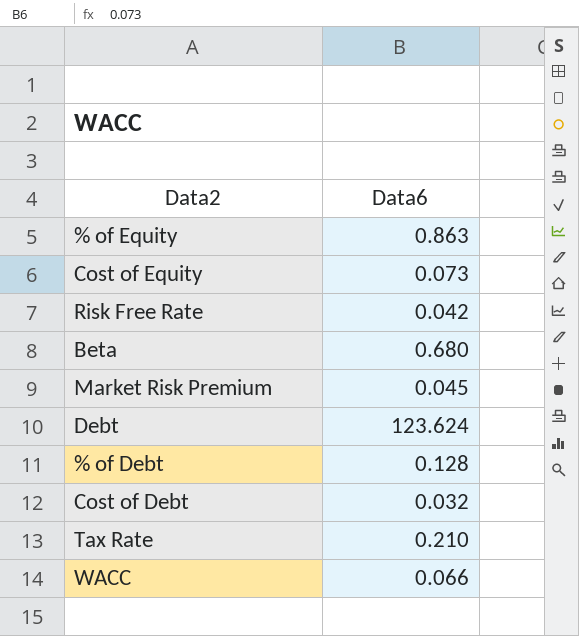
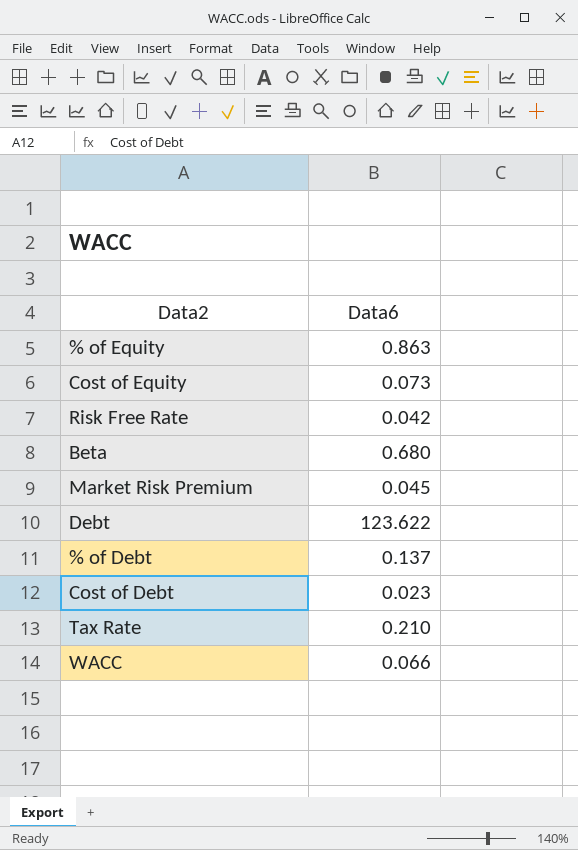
Debt | Data6: 123.624 -> 123.622
% of Debt | Data6: 0.128 -> 0.137
Cost of Debt | Data6: 0.032 -> 0.023

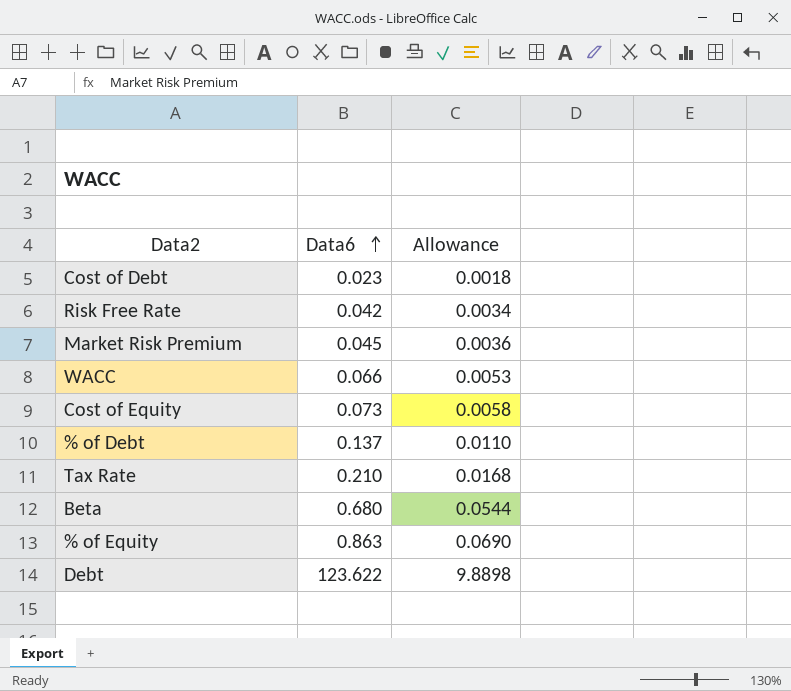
row order: none -> Data6 ascending
column Allowance | formula: none -> [Data6] * 0.08

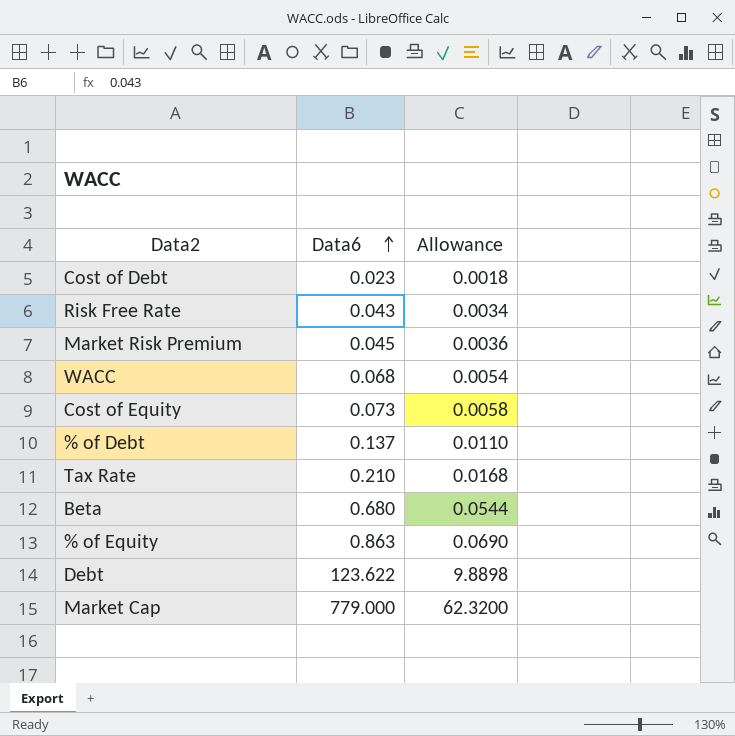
Risk Free Rate | Data6: 0.042 -> 0.043
WACC | Data6: 0.066 -> 0.068
WACC | Allowance: 0.0053 -> 0.0054
row Market Cap: none -> 779.000 | 62.3200

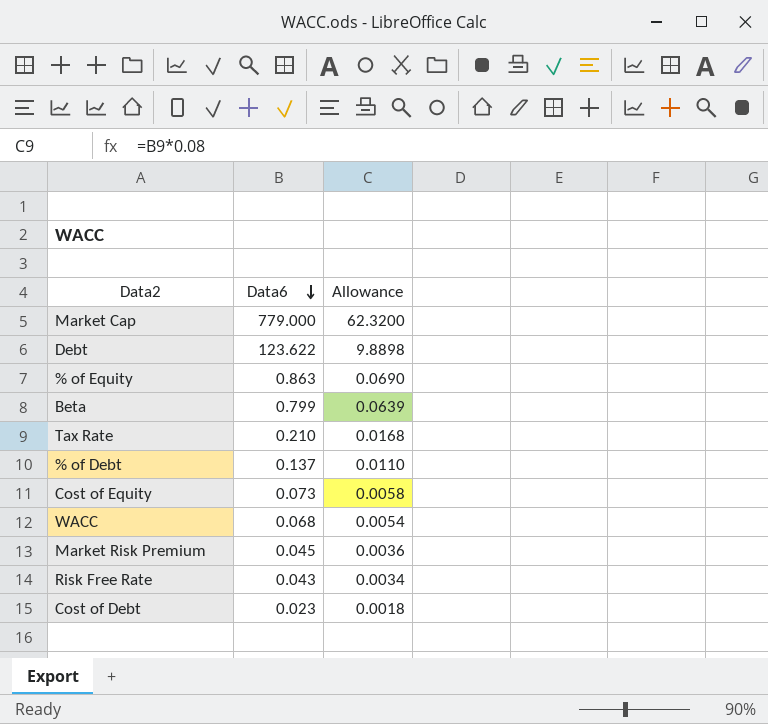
row order: Data6 ascending -> Data6 descending
Beta | Data6: 0.680 -> 0.799
Beta | Allowance: 0.0544 -> 0.0639

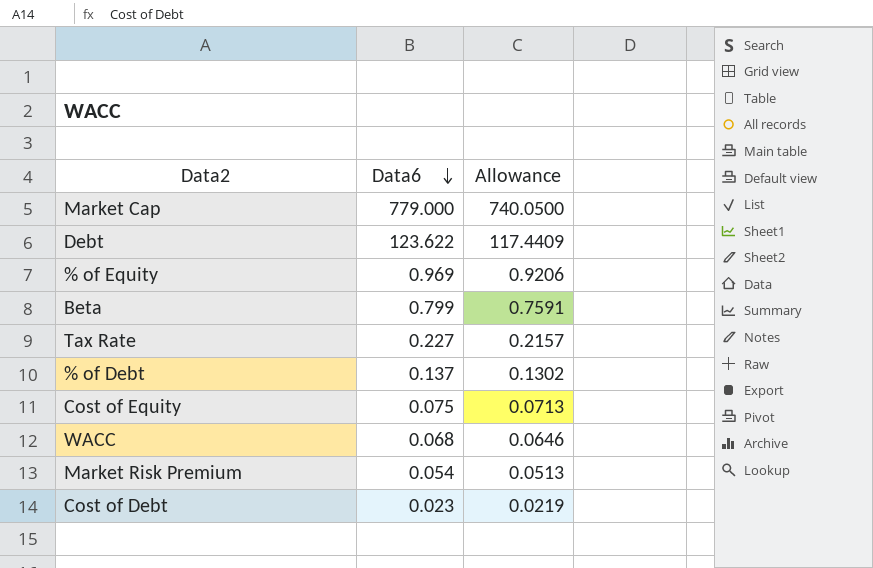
column Allowance | formula: [Data6] * 0.08 -> [Data6] * 0.95
row Risk Free Rate: 0.043 | 0.0034 -> none
% of Equity | Data6: 0.863 -> 0.969
Tax Rate | Data6: 0.210 -> 0.227
Cost of Equity | Data6: 0.073 -> 0.075
Market Risk Premium | Data6: 0.045 -> 0.054

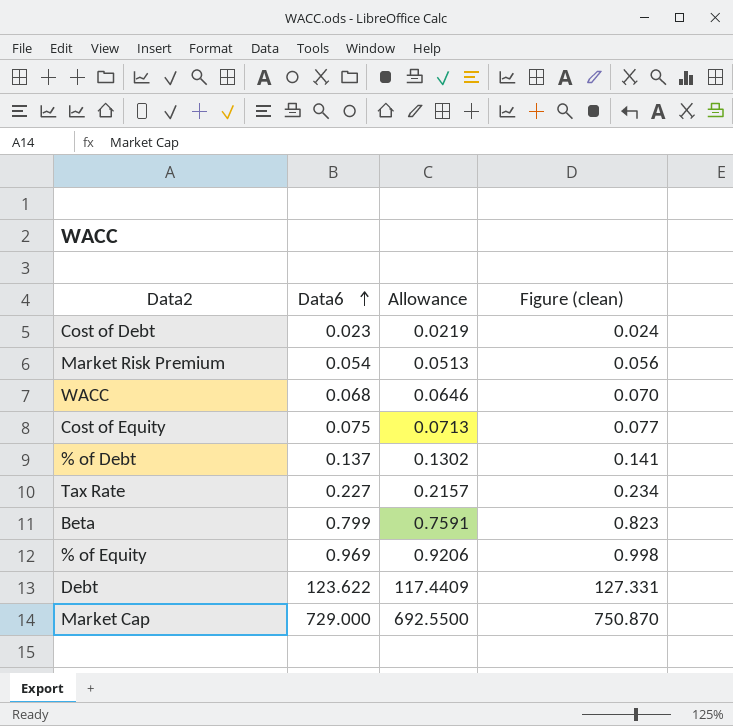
row order: Data6 descending -> Data6 ascending
column Figure (clean) | formula: none -> [Data6] * 1.03
Market Cap | Data6: 779.000 -> 729.000
Market Cap | Allowance: 740.0500 -> 692.5500

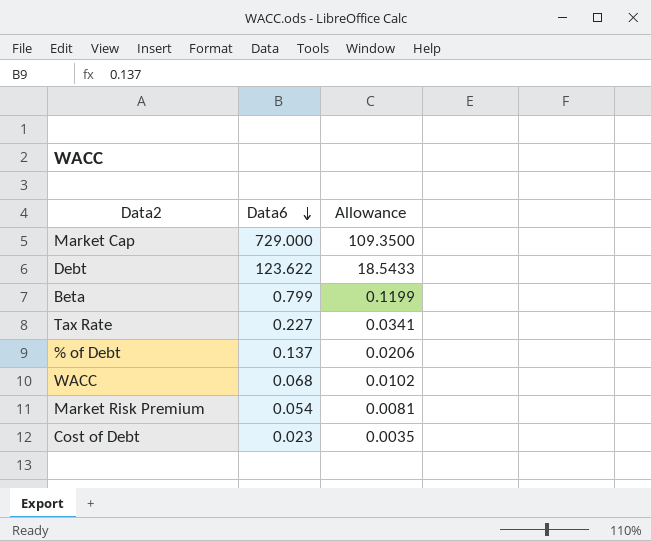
row order: Data6 ascending -> Data6 descending
column Figure (clean) | formula: [Data6] * 1.03 -> none
column Allowance | formula: [Data6] * 0.95 -> [Data6] * 0.15
row Cost of Equity: 0.075 | 0.0713 | 0.077 -> none
row % of Equity: 0.969 | 0.9206 | 0.998 -> none

